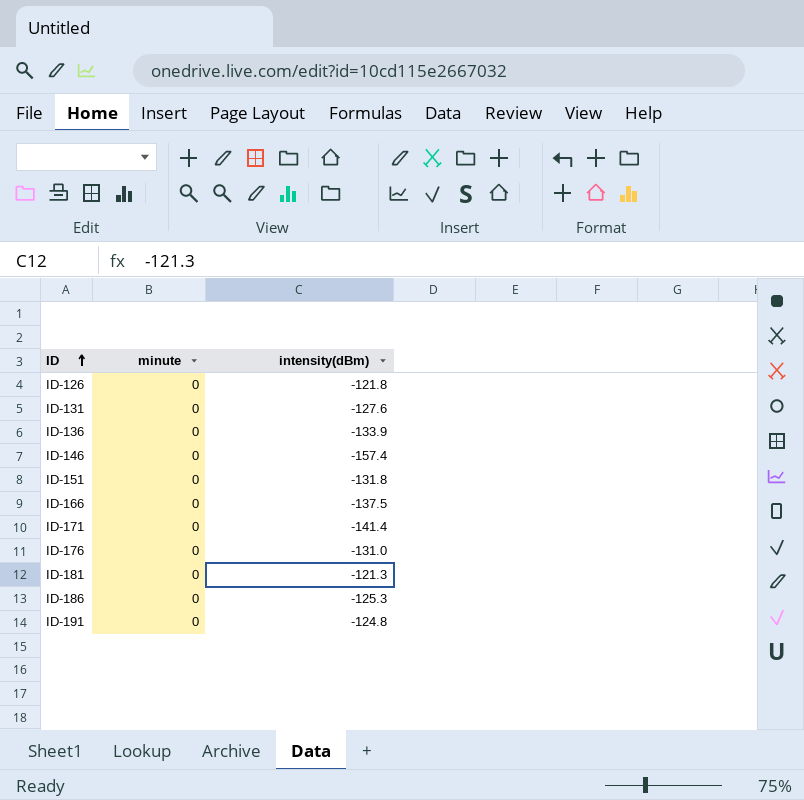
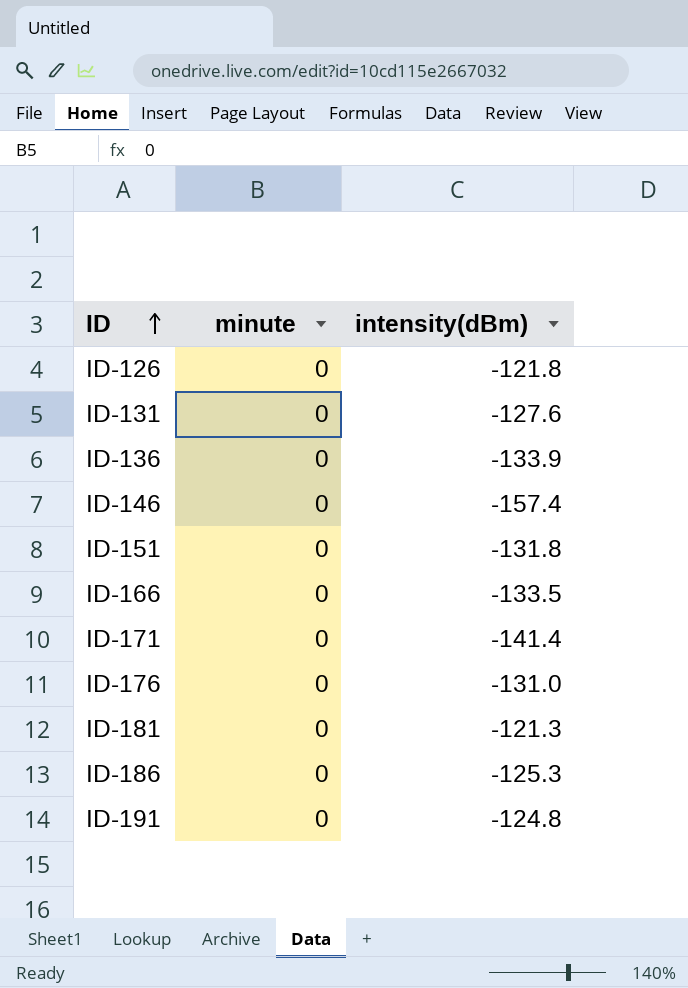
ID-166 | intensity(dBm): -137.5 -> -133.5

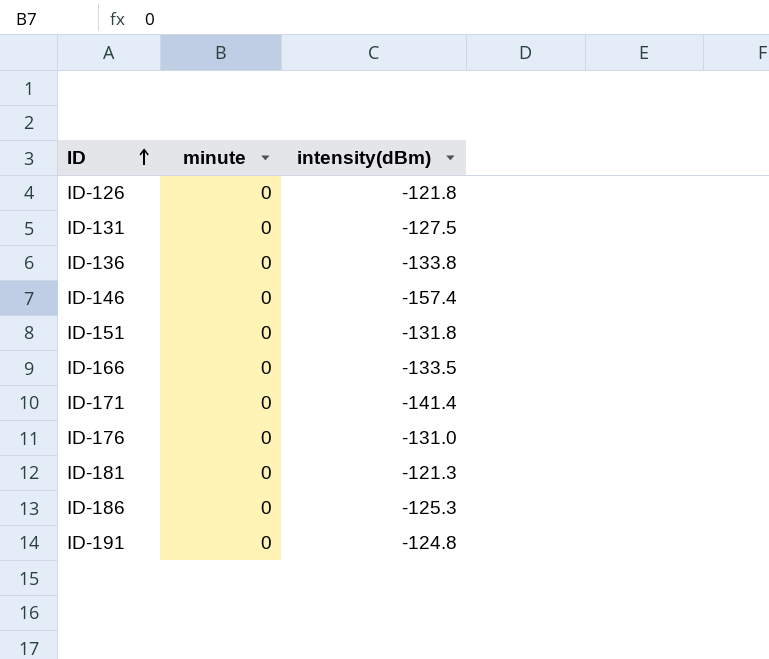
ID-131 | intensity(dBm): -127.6 -> -127.5
ID-136 | intensity(dBm): -133.9 -> -133.8

